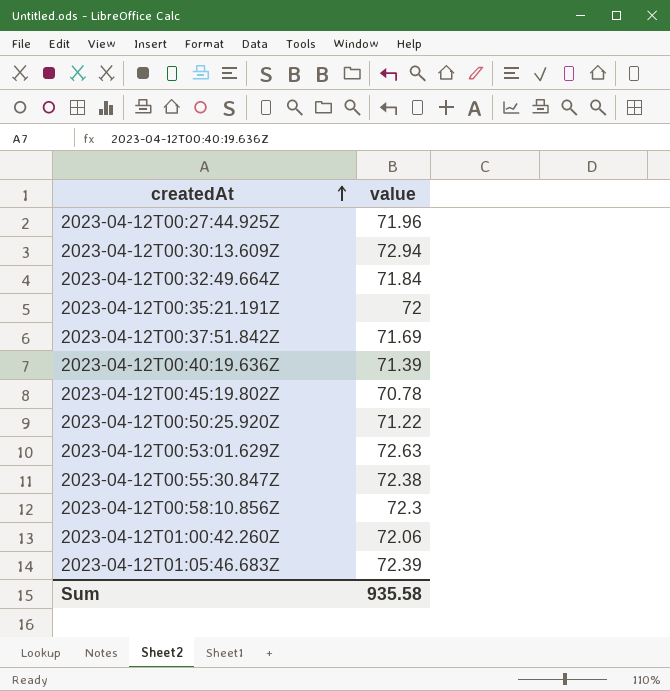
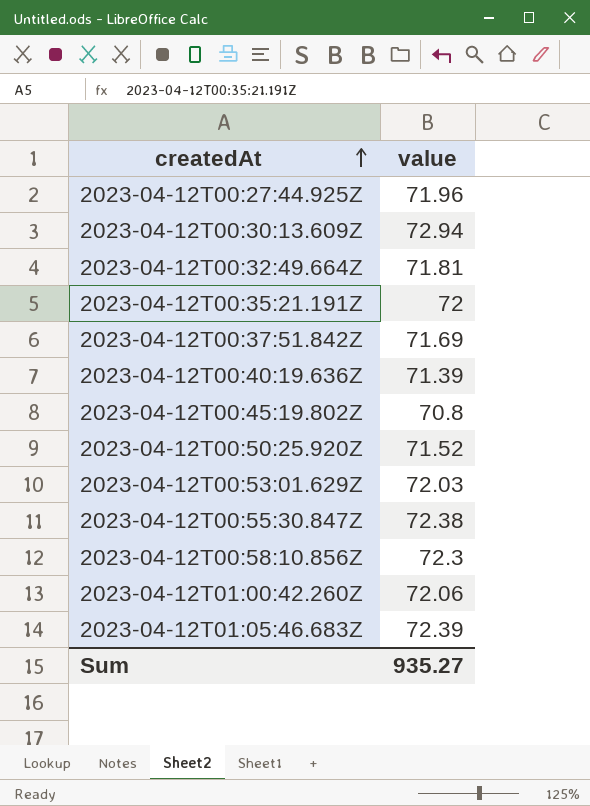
2023-04-12T00:32:49.664Z | value: 71.84 -> 71.81
2023-04-12T00:45:19.802Z | value: 70.78 -> 70.8
2023-04-12T00:50:25.920Z | value: 71.22 -> 71.52
2023-04-12T00:53:01.629Z | value: 72.63 -> 72.03
Sum | value: 935.58 -> 935.27

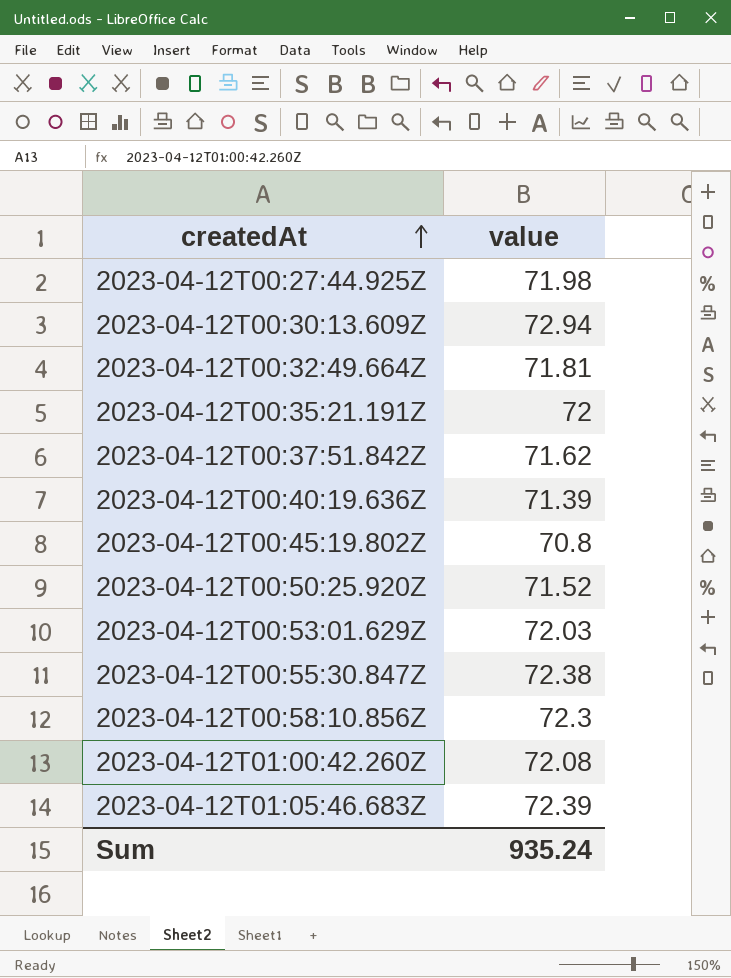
2023-04-12T00:27:44.925Z | value: 71.96 -> 71.98
2023-04-12T00:37:51.842Z | value: 71.69 -> 71.62
2023-04-12T01:00:42.260Z | value: 72.06 -> 72.08
Sum | value: 935.27 -> 935.24

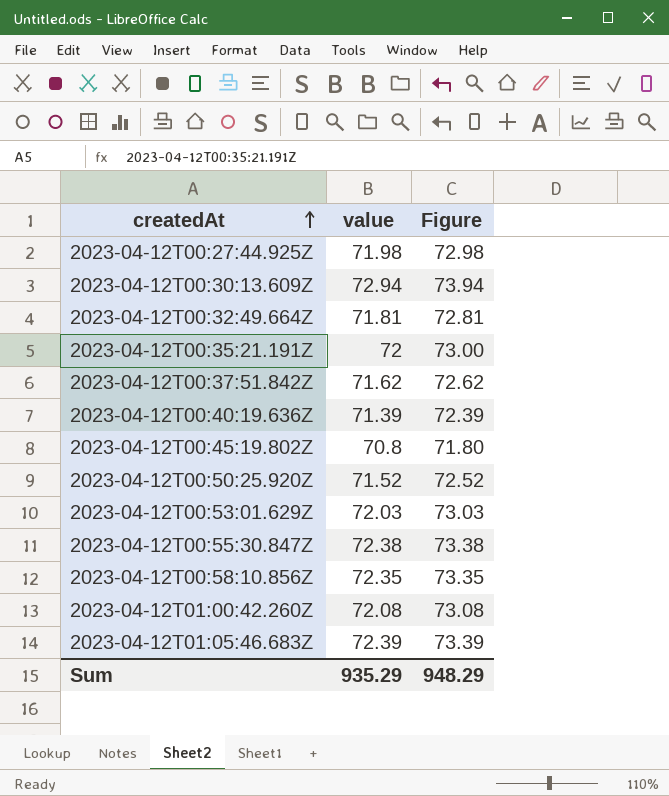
column Figure | formula: none -> [value] + 1
2023-04-12T00:58:10.856Z | value: 72.3 -> 72.35
Sum | value: 935.24 -> 935.29

